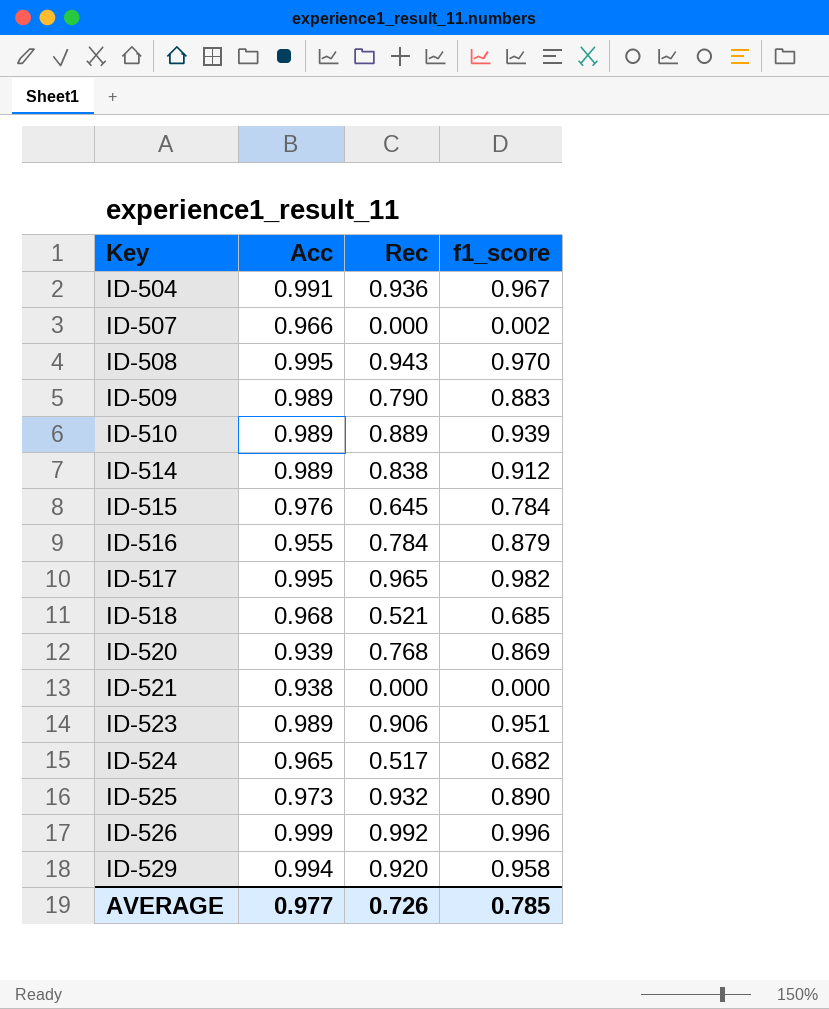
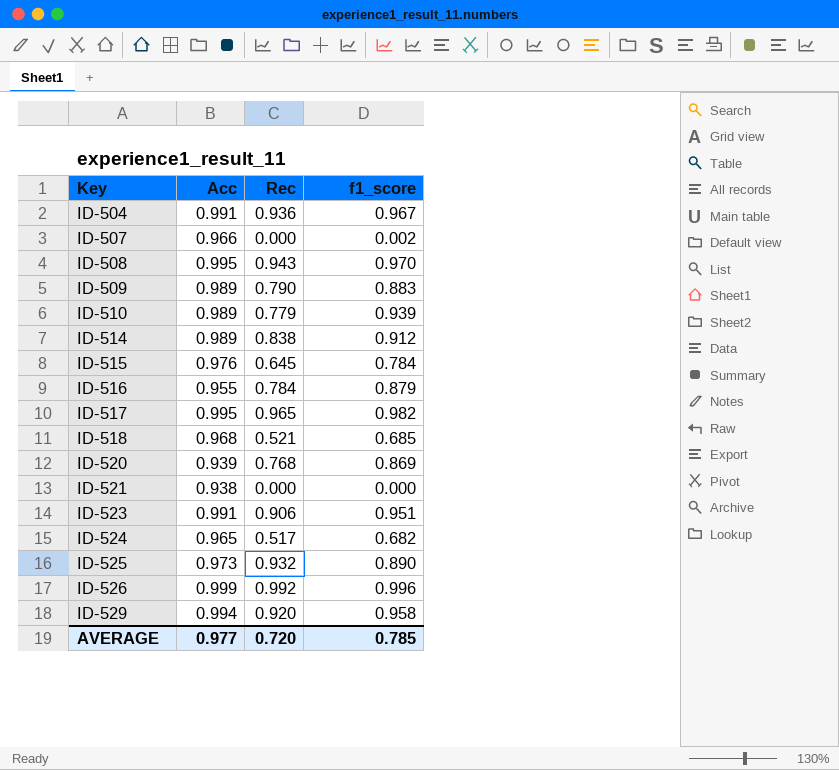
ID-510 | Rec: 0.889 -> 0.779
ID-523 | Acc: 0.989 -> 0.991
AVERAGE | Rec: 0.726 -> 0.720

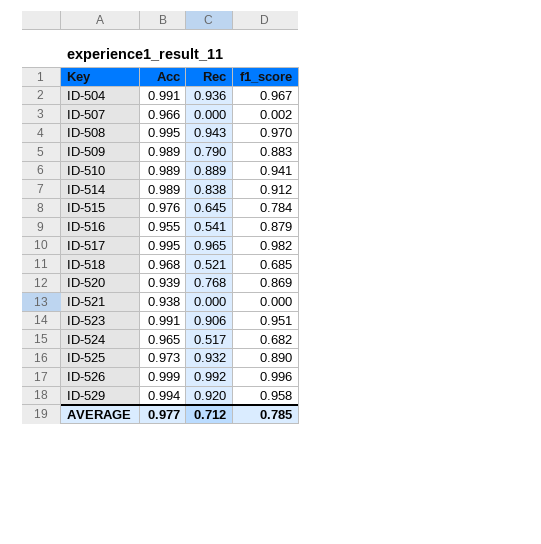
ID-510 | Rec: 0.779 -> 0.889
ID-510 | f1_score: 0.939 -> 0.941
ID-516 | Rec: 0.784 -> 0.541
AVERAGE | Rec: 0.720 -> 0.712

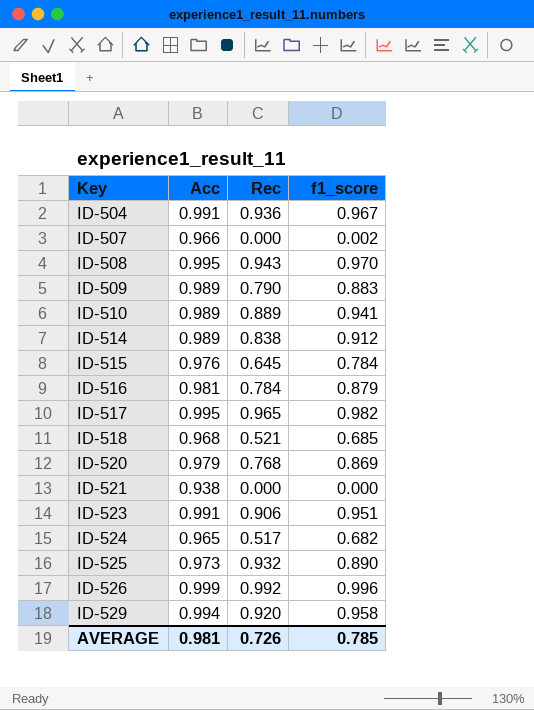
ID-516 | Acc: 0.955 -> 0.981
ID-516 | Rec: 0.541 -> 0.784
ID-520 | Acc: 0.939 -> 0.979
AVERAGE | Acc: 0.977 -> 0.981
AVERAGE | Rec: 0.712 -> 0.726

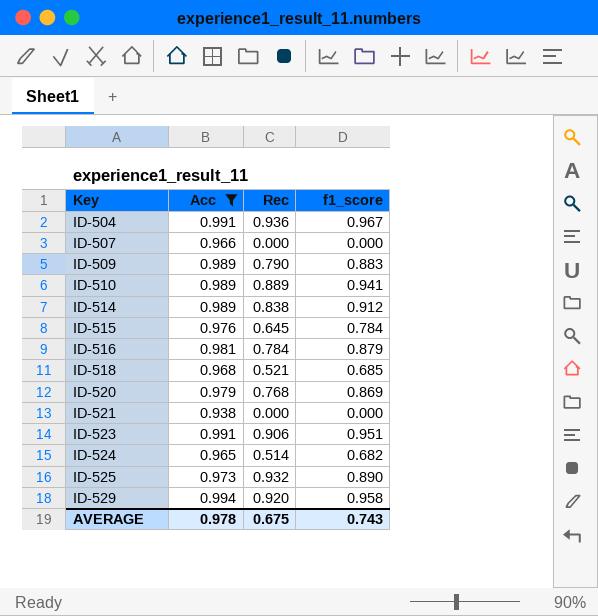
filter: none -> Acc <= 0.994
ID-507 | f1_score: 0.002 -> 0.000
ID-524 | Rec: 0.517 -> 0.514
AVERAGE | Acc: 0.981 -> 0.978
AVERAGE | Rec: 0.726 -> 0.675
AVERAGE | f1_score: 0.785 -> 0.743

